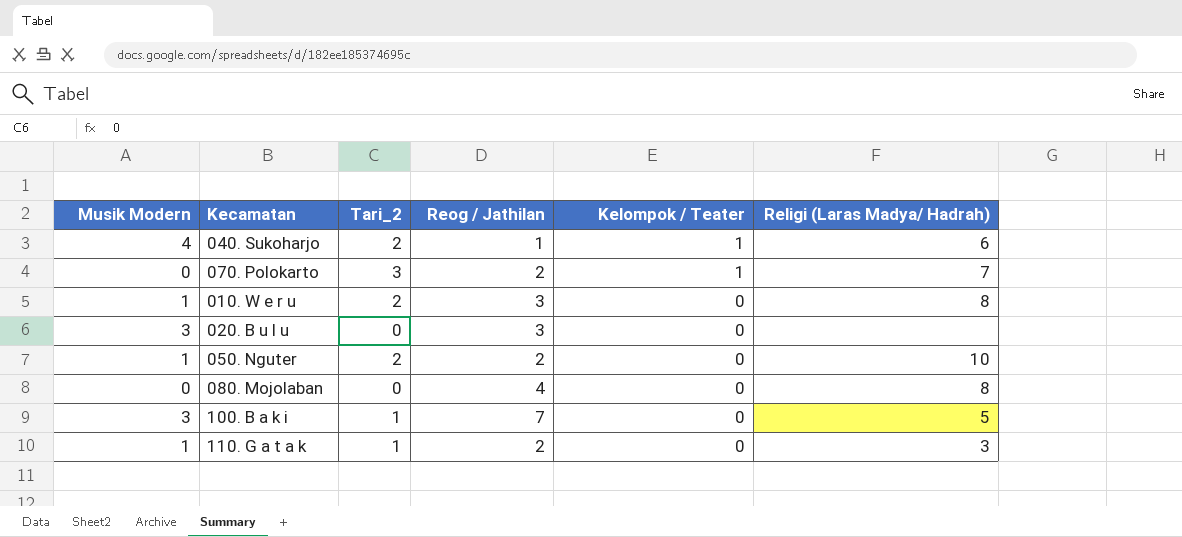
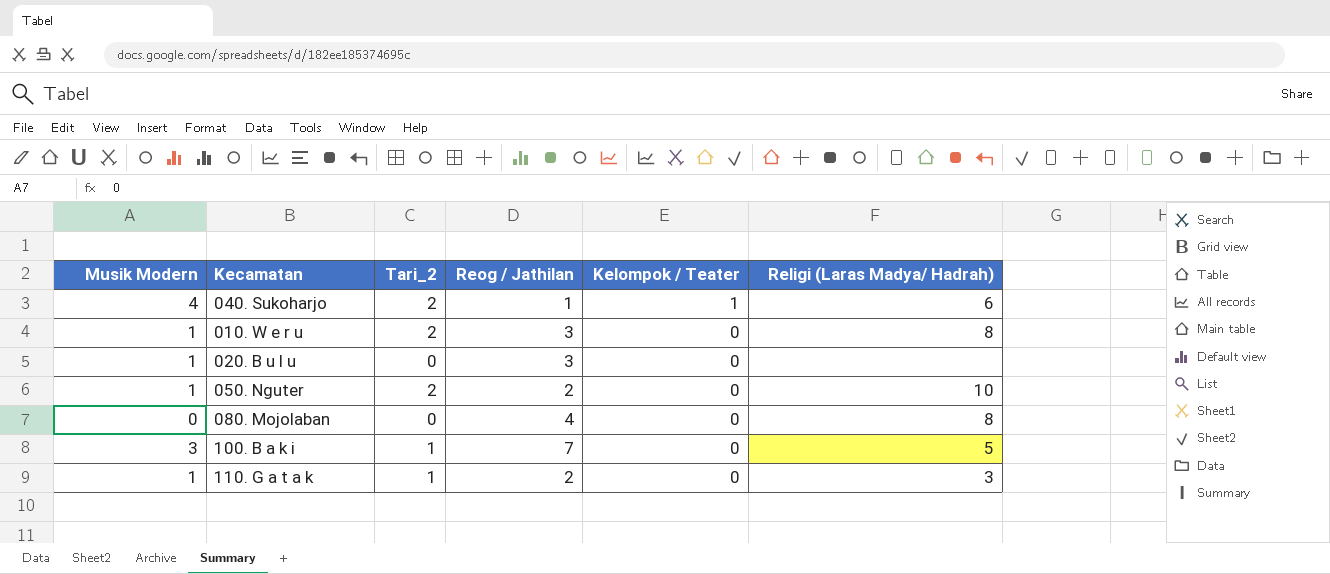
row 070. Polokarto: 0 | 3 | 2 | 1 | 7 -> none
020. B u l u | Musik Modern: 3 -> 1

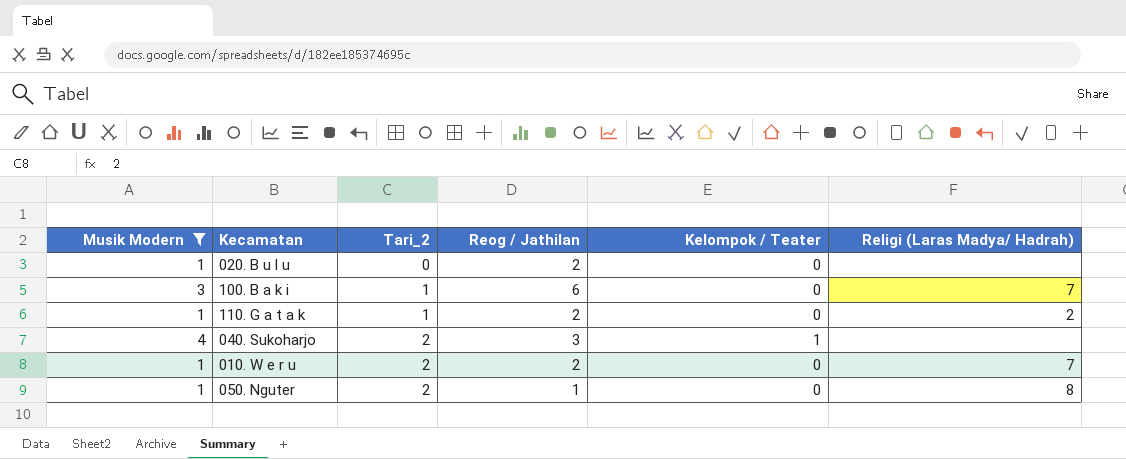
filter: none -> Musik Modern != 0
row order: Kelompok / Teater descending -> Tari_2 ascending
020. B u l u | Reog / Jathilan: 3 -> 2
100. B a k i | Reog / Jathilan: 7 -> 6
100. B a k i | Religi (Laras Madya/ Hadrah): 5 -> 7
110. G a t a k | Religi (Laras Madya/ Hadrah): 3 -> 2
040. Sukoharjo | Reog / Jathilan: 1 -> 3
040. Sukoharjo | Religi (Laras Madya/ Hadrah): 6 -> none
010. W e r u | Reog / Jathilan: 3 -> 2
010. W e r u | Religi (Laras Madya/ Hadrah): 8 -> 7
050. Nguter | Reog / Jathilan: 2 -> 1
050. Nguter | Religi (Laras Madya/ Hadrah): 10 -> 8

